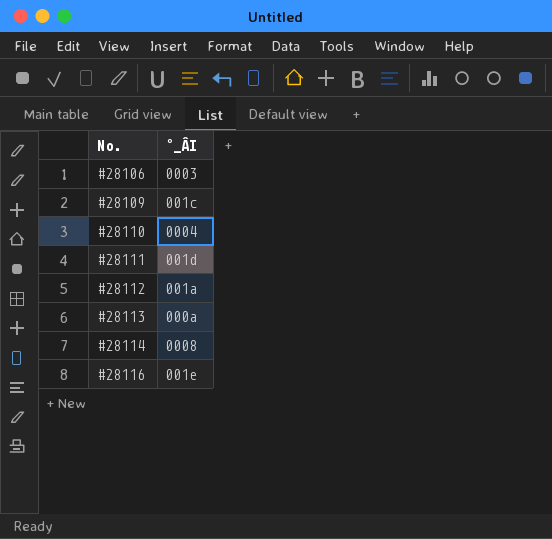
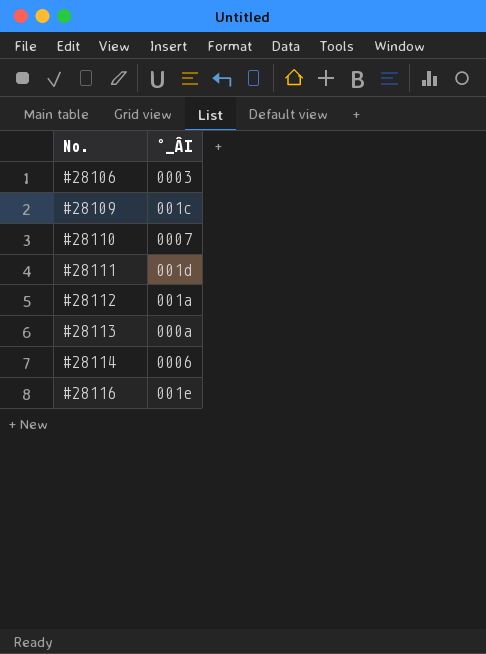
#28110 | °_ÂI: 0004 -> 0007
#28114 | °_ÂI: 0008 -> 0006

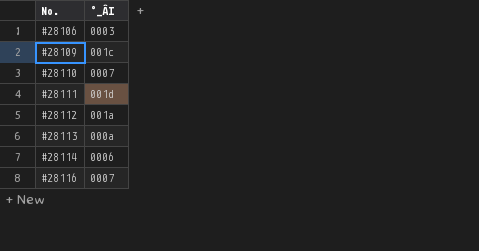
#28116 | °_ÂI: 001e -> 0007

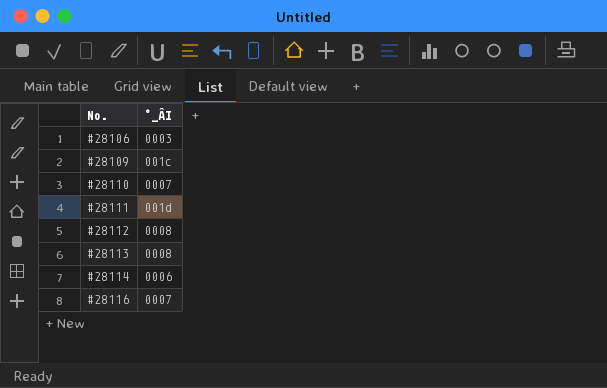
#28112 | °_ÂI: 001a -> 0008
#28113 | °_ÂI: 000a -> 0008

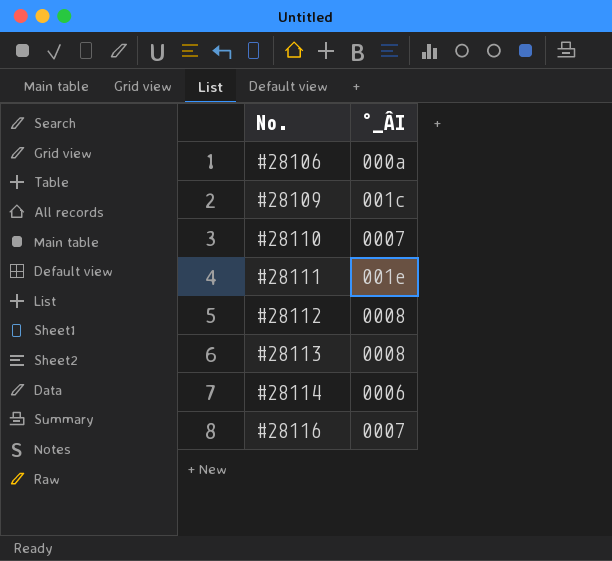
#28106 | °_ÂI: 0003 -> 000a
#28111 | °_ÂI: 001d -> 001e

